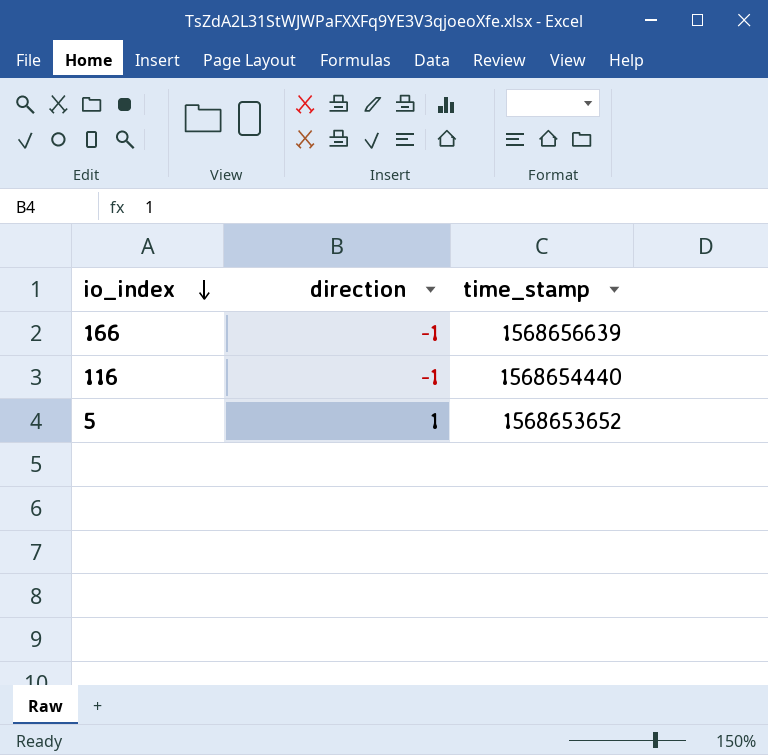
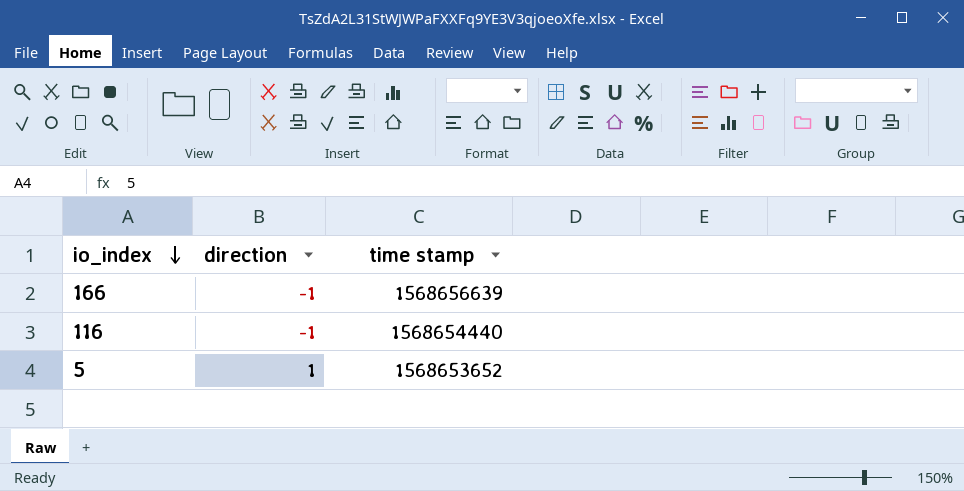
column name: time_stamp -> time stamp

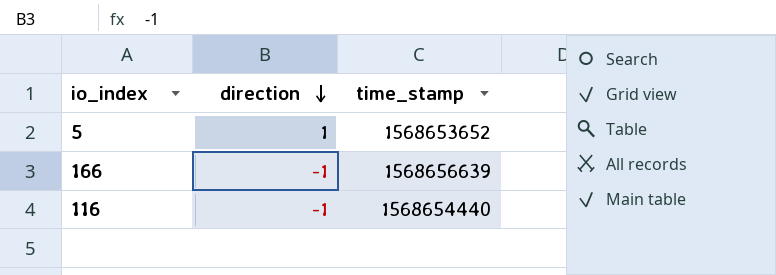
row order: io_index descending -> direction descending
column name: time stamp -> time_stamp

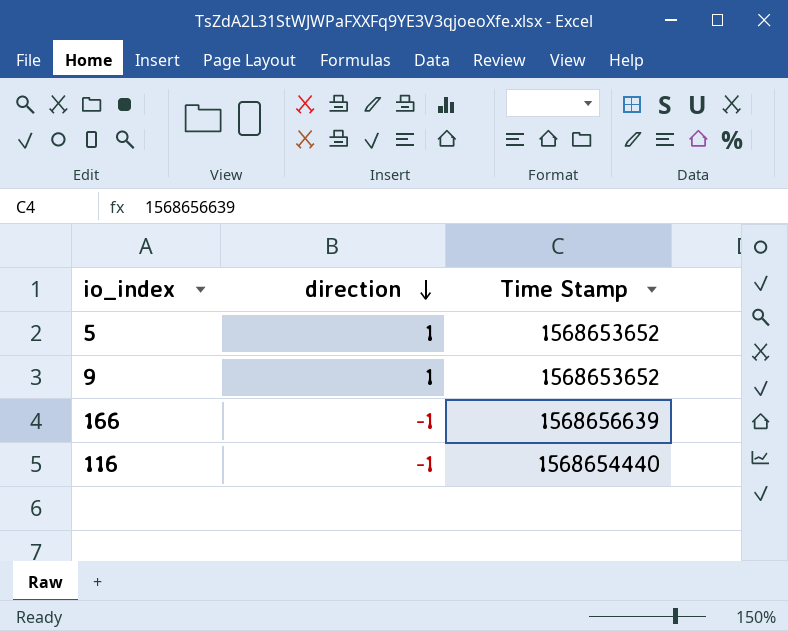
column name: time_stamp -> Time Stamp
row 9: none -> 1 | 1568653652

